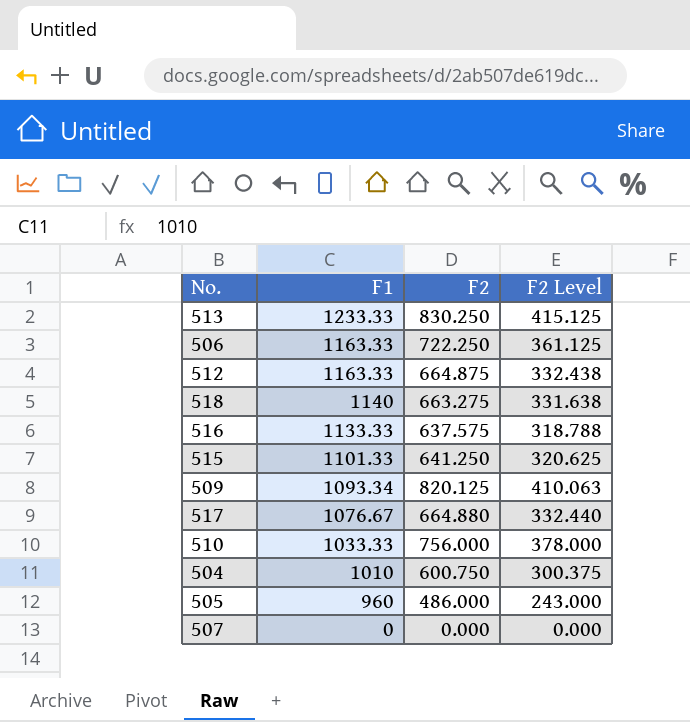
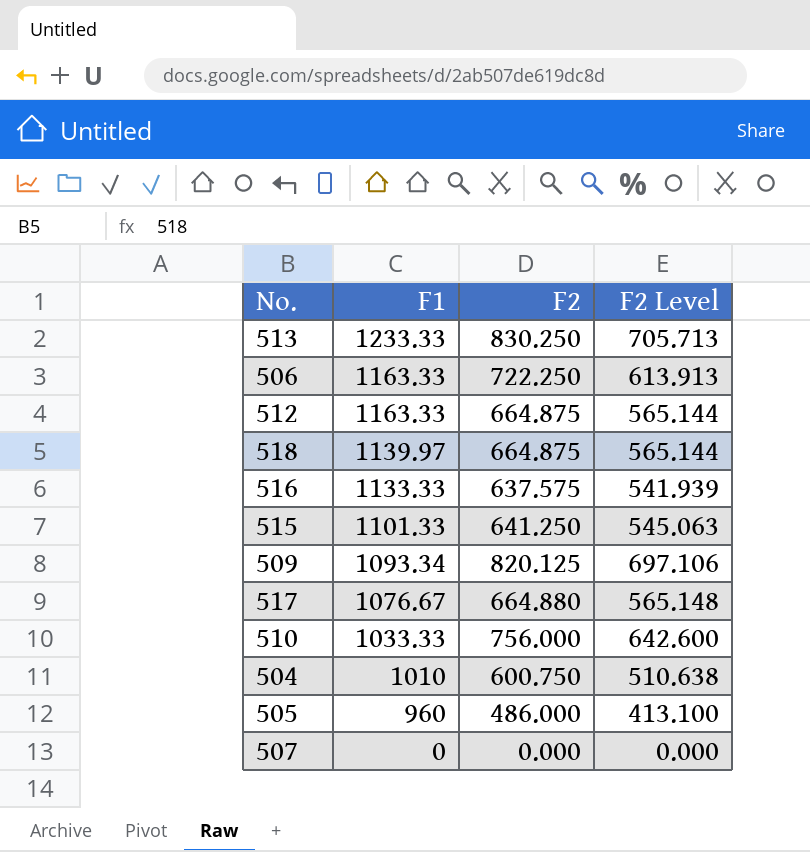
column F2 Level | formula: [F2] * 0.5 -> [F2] * 0.85
518 | F1: 1140 -> 1139.97
518 | F2: 663.275 -> 664.875

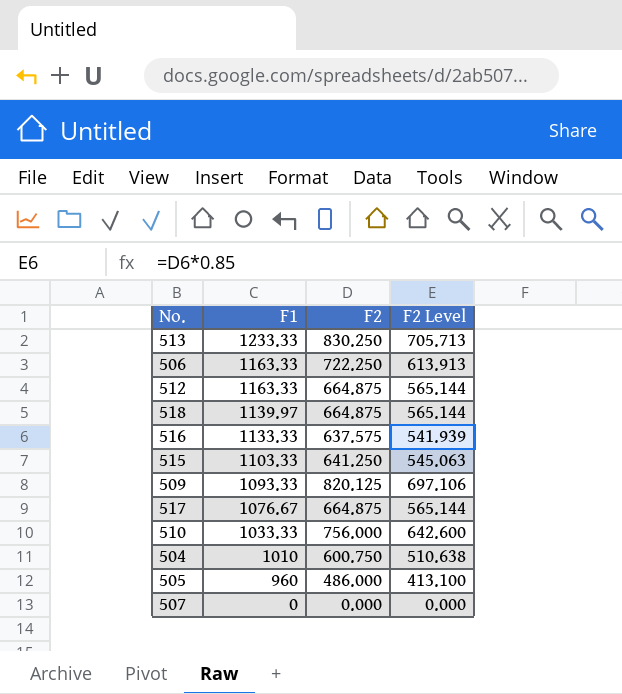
515 | F1: 1101.33 -> 1103.33
509 | F1: 1093.34 -> 1093.33
517 | F2: 664.880 -> 664.875
517 | F2 Level: 565.148 -> 565.144

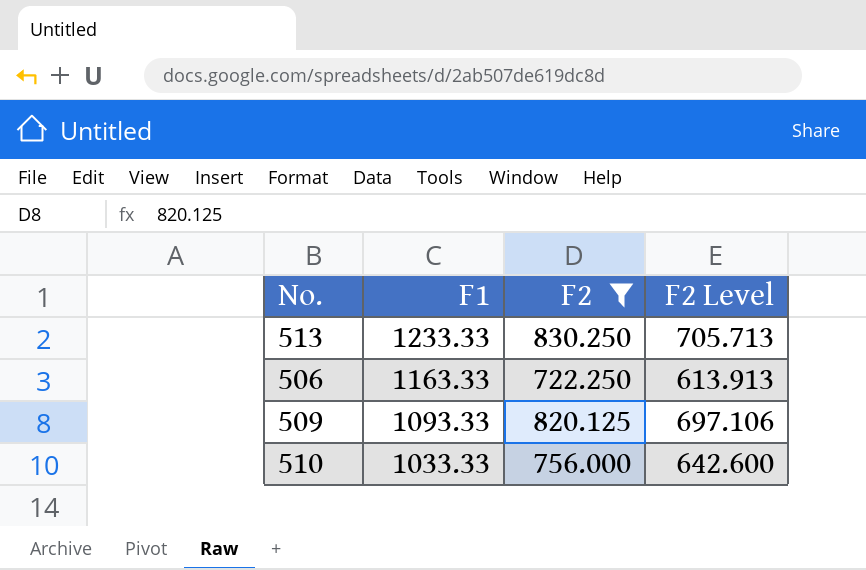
filter: none -> F2 >= 722.250

